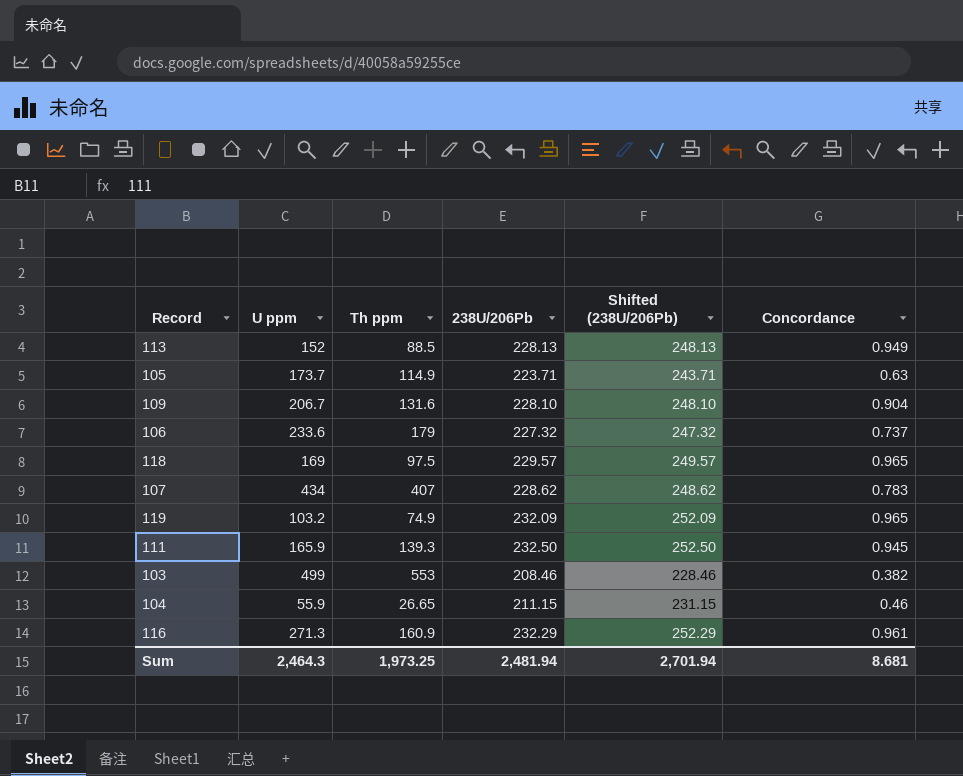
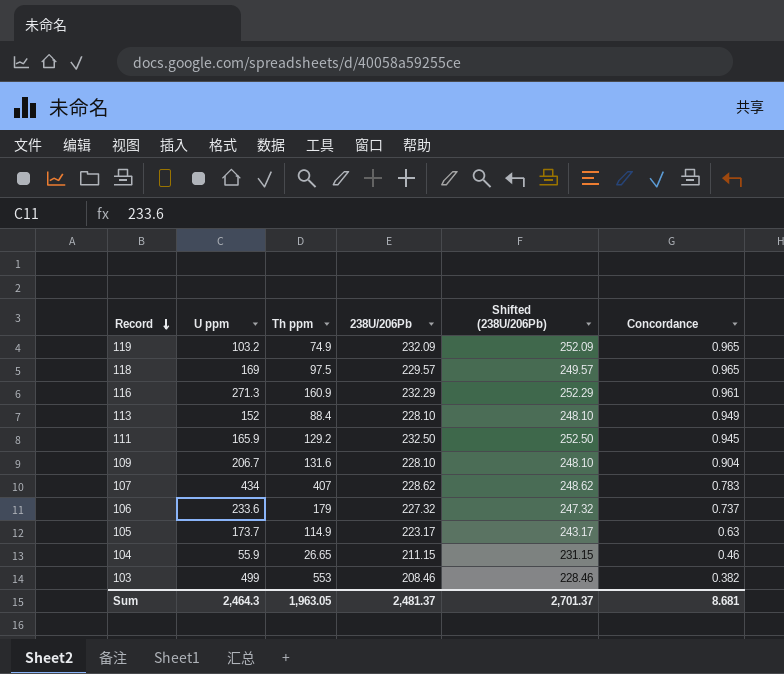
row order: none -> Record descending
113 | Th ppm: 88.5 -> 88.4
113 | 238U/206Pb: 228.13 -> 228.10
113 | Shifted (238U/206Pb): 248.13 -> 248.10
111 | Th ppm: 139.3 -> 129.2
105 | 238U/206Pb: 223.71 -> 223.17
105 | Shifted (238U/206Pb): 243.71 -> 243.17
Sum | Th ppm: 1,973.25 -> 1,963.05
Sum | 238U/206Pb: 2,481.94 -> 2,481.37
Sum | Shifted (238U/206Pb): 2,701.94 -> 2,701.37

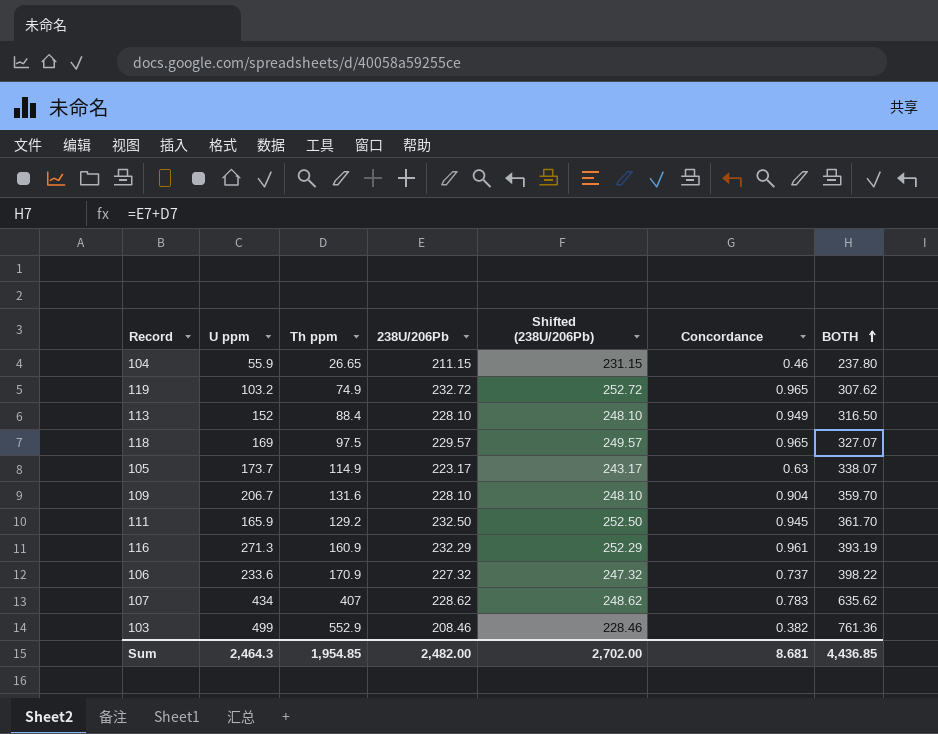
row order: Record descending -> BOTH ascending
column BOTH | formula: none -> [Th ppm] + [238U/206Pb]
119 | 238U/206Pb: 232.09 -> 232.72
119 | Shifted (238U/206Pb): 252.09 -> 252.72
106 | Th ppm: 179 -> 170.9
103 | Th ppm: 553 -> 552.9
Sum | Th ppm: 1,963.05 -> 1,954.85
Sum | 238U/206Pb: 2,481.37 -> 2,482.00
Sum | Shifted (238U/206Pb): 2,701.37 -> 2,702.00

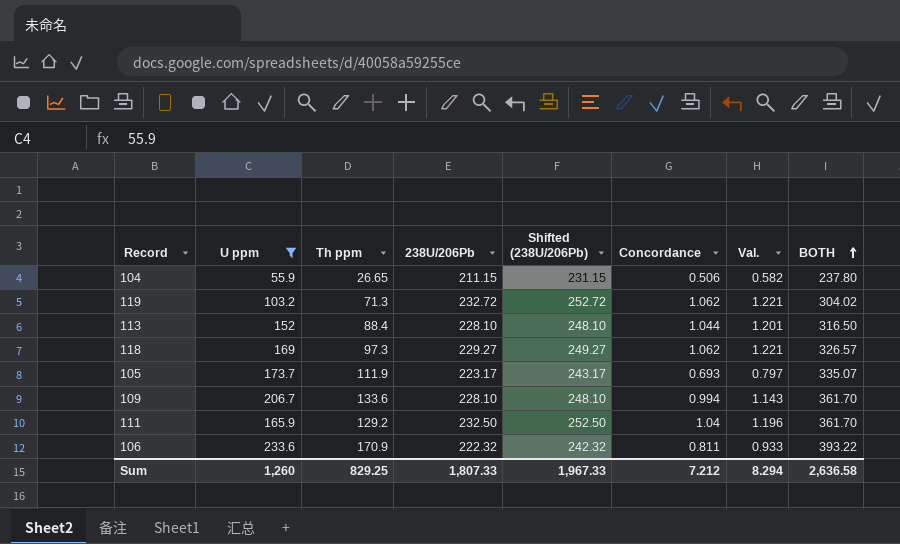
filter: none -> U ppm <= 233.6
column Val. | formula: none -> [Concordance] * 1.15
104 | Concordance: 0.46 -> 0.506
119 | Th ppm: 74.9 -> 71.3
119 | Concordance: 0.965 -> 1.062
119 | BOTH: 307.62 -> 304.02
113 | Concordance: 0.949 -> 1.044
118 | Th ppm: 97.5 -> 97.3
118 | 238U/206Pb: 229.57 -> 229.27
118 | Shifted (238U/206Pb): 249.57 -> 249.27
118 | Concordance: 0.965 -> 1.062
118 | BOTH: 327.07 -> 326.57
105 | Th ppm: 114.9 -> 111.9
105 | Concordance: 0.63 -> 0.693
105 | BOTH: 338.07 -> 335.07
109 | Th ppm: 131.6 -> 133.6
109 | Concordance: 0.904 -> 0.994
109 | BOTH: 359.70 -> 361.70
111 | Concordance: 0.945 -> 1.04
106 | 238U/206Pb: 227.32 -> 222.32
106 | Shifted (238U/206Pb): 247.32 -> 242.32
106 | Concordance: 0.737 -> 0.811
106 | BOTH: 398.22 -> 393.22
Sum | U ppm: 2,464.3 -> 1,260
Sum | Th ppm: 1,954.85 -> 829.25
Sum | 238U/206Pb: 2,482.00 -> 1,807.33
Sum | Shifted (238U/206Pb): 2,702.00 -> 1,967.33
Sum | Concordance: 8.681 -> 7.212
Sum | BOTH: 4,436.85 -> 2,636.58

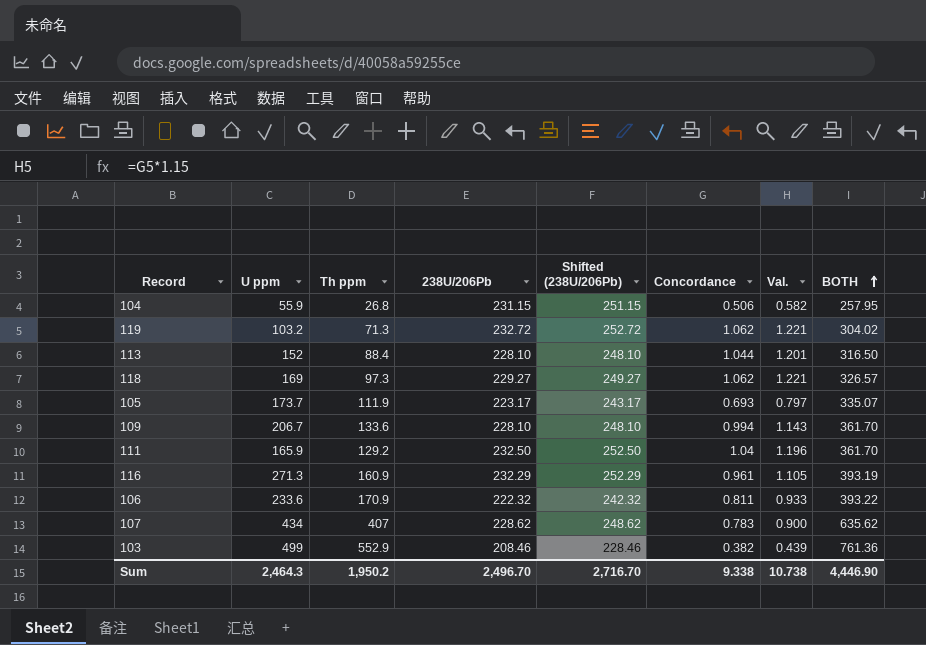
filter: U ppm <= 233.6 -> none
104 | Th ppm: 26.65 -> 26.8
104 | 238U/206Pb: 211.15 -> 231.15
104 | Shifted (238U/206Pb): 231.15 -> 251.15
104 | BOTH: 237.80 -> 257.95
Sum | U ppm: 1,260 -> 2,464.3
Sum | Th ppm: 829.25 -> 1,950.2
Sum | 238U/206Pb: 1,807.33 -> 2,496.70
Sum | Shifted (238U/206Pb): 1,967.33 -> 2,716.70
Sum | Concordance: 7.212 -> 9.338
Sum | Val.: 8.294 -> 10.738
Sum | BOTH: 2,636.58 -> 4,446.90

